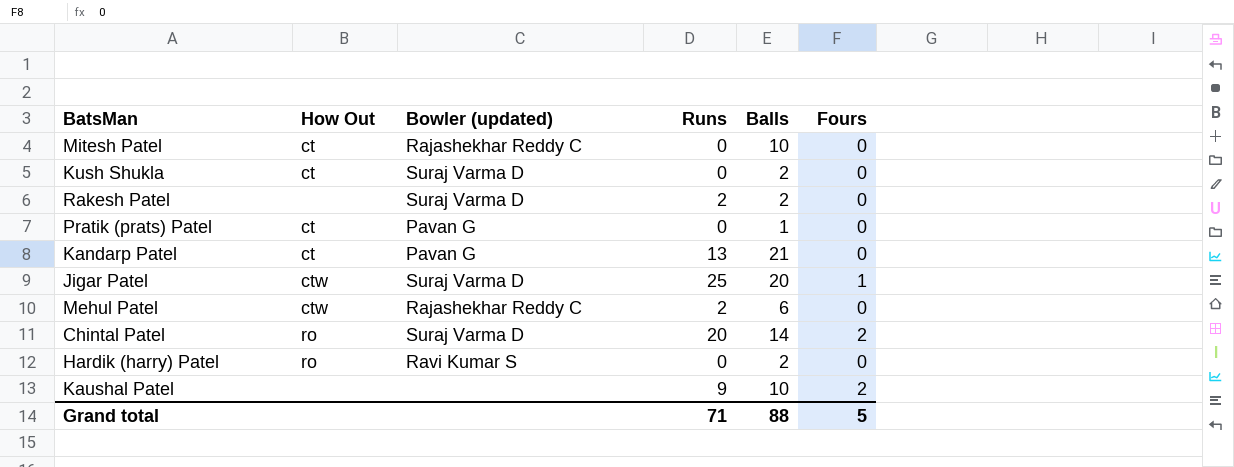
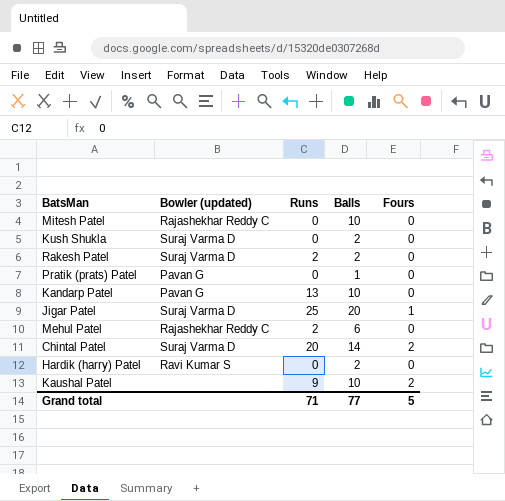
column How Out | position: 2 -> none
Kandarp Patel | Balls: 21 -> 10
Grand total | Balls: 88 -> 77

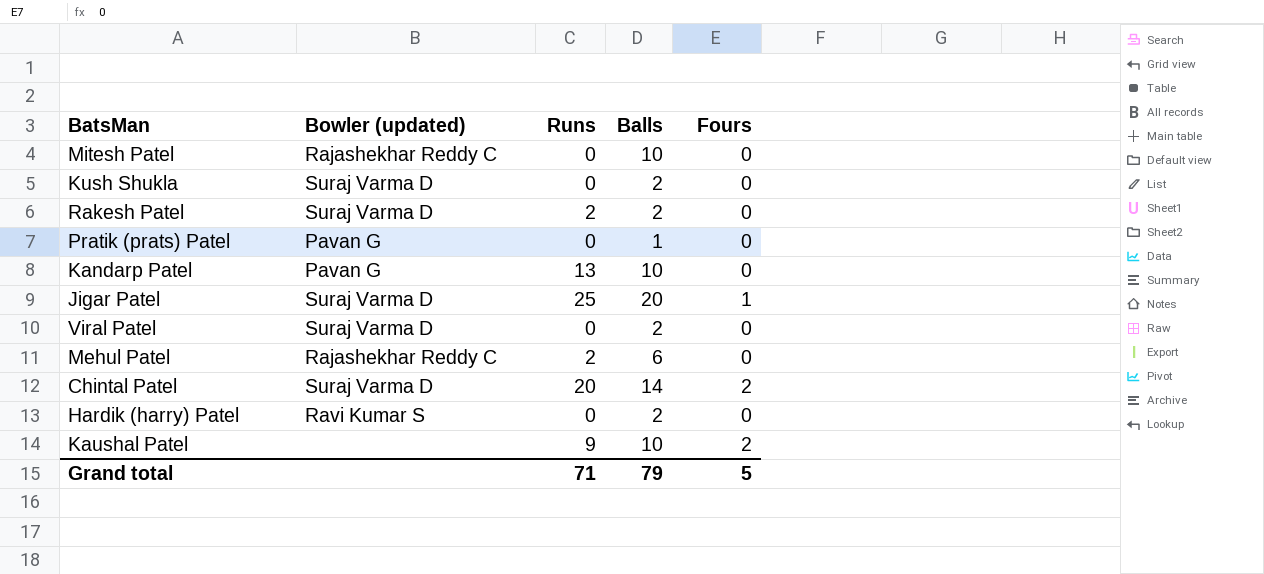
row Viral Patel: none -> Suraj Varma D | 0 | 2 | 0
Grand total | Balls: 77 -> 79

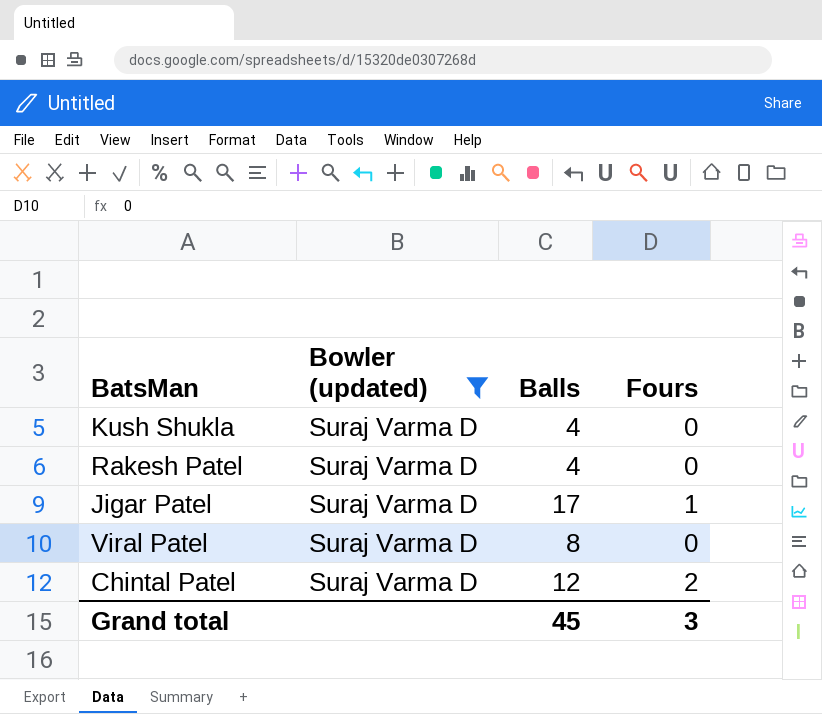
filter: none -> Bowler (updated) = Suraj Varma D
column Runs | position: 3 -> none
Kush Shukla | Balls: 2 -> 4
Rakesh Patel | Balls: 2 -> 4
Jigar Patel | Balls: 20 -> 17
Viral Patel | Balls: 2 -> 8
Chintal Patel | Balls: 14 -> 12
Grand total | Balls: 79 -> 45
Grand total | Fours: 5 -> 3

